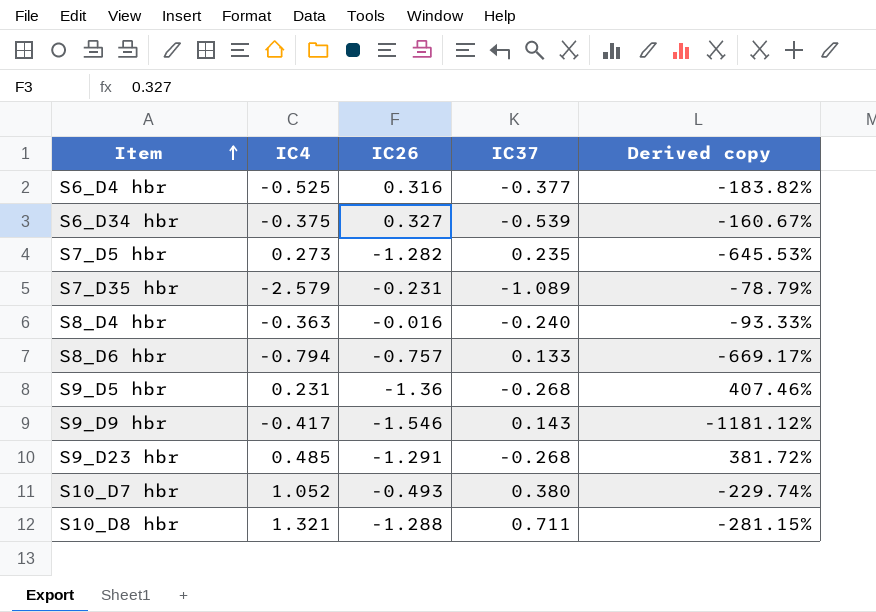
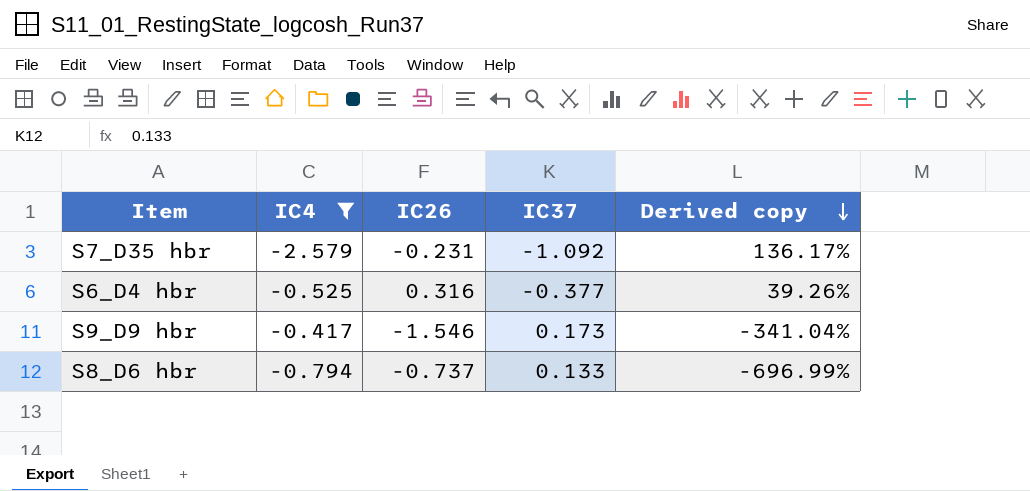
filter: none -> IC4 <= -0.417
row order: Item ascending -> Derived copy descending
column Derived copy | formula: ([IC26] - [IC37]) / [IC37] -> ([IC4] - [IC37]) / [IC37]
S7_D35 hbr | IC37: -1.089 -> -1.092
S9_D9 hbr | IC37: 0.143 -> 0.173
S8_D6 hbr | IC26: -0.757 -> -0.737

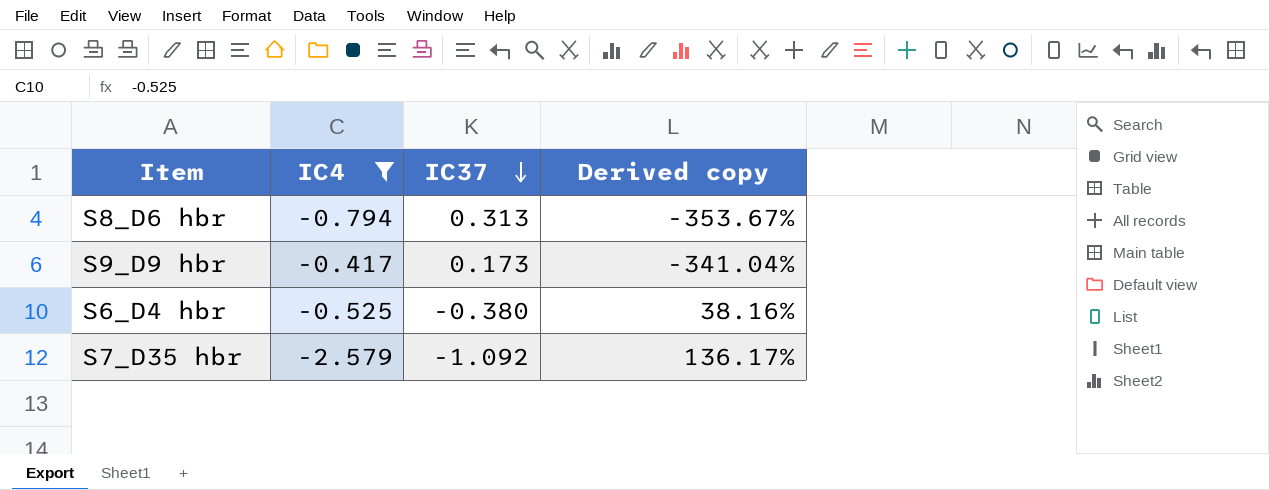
row order: Derived copy descending -> IC37 descending
column IC26 | position: 3 -> none
S8_D6 hbr | IC37: 0.133 -> 0.313
S8_D6 hbr | Derived copy: -696.99% -> -353.67%
S6_D4 hbr | IC37: -0.377 -> -0.380
S6_D4 hbr | Derived copy: 39.26% -> 38.16%

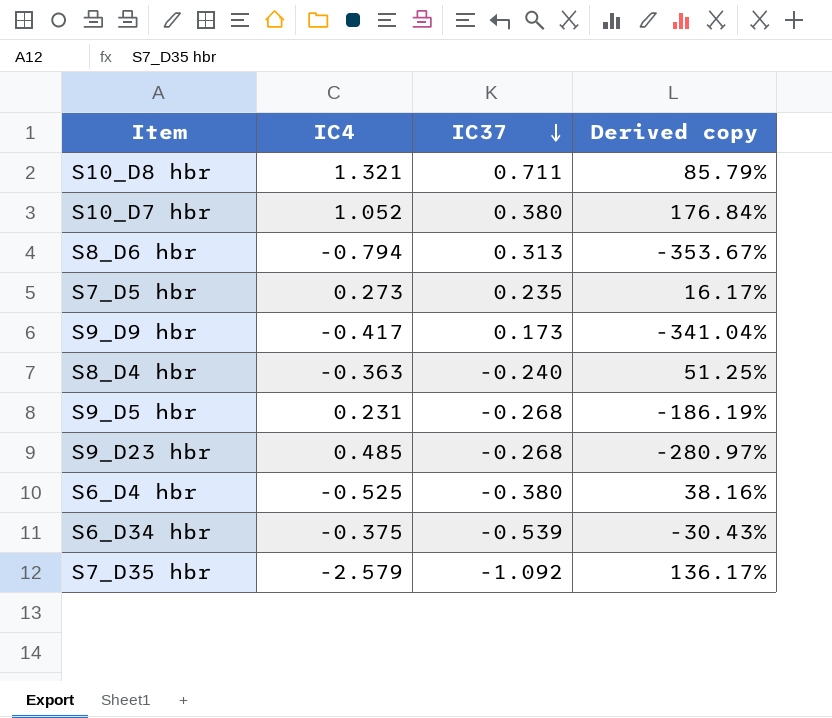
filter: IC4 <= -0.417 -> none

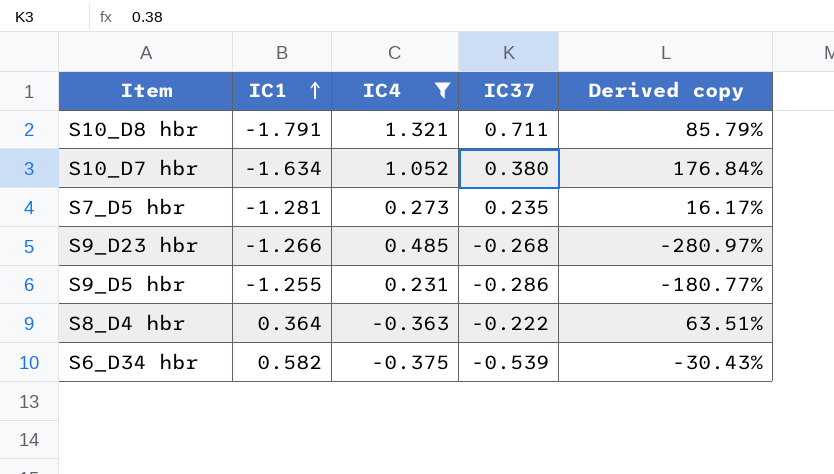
filter: none -> IC4 >= -0.375
row order: IC37 descending -> IC1 ascending
column IC1 | position: none -> 2
S9_D5 hbr | IC37: -0.268 -> -0.286
S9_D5 hbr | Derived copy: -186.19% -> -180.77%
S8_D4 hbr | IC37: -0.240 -> -0.222
S8_D4 hbr | Derived copy: 51.25% -> 63.51%

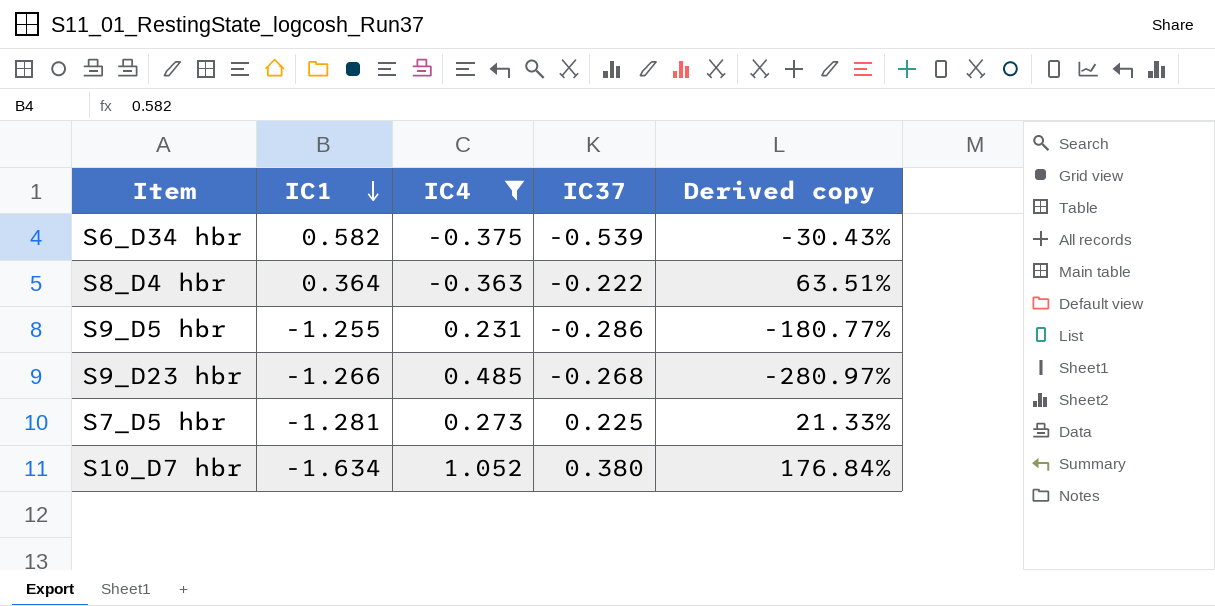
row order: IC1 ascending -> IC1 descending
row S10_D8 hbr: -1.791 | 1.321 | 0.711 | 85.79% -> none
S7_D5 hbr | IC37: 0.235 -> 0.225
S7_D5 hbr | Derived copy: 16.17% -> 21.33%

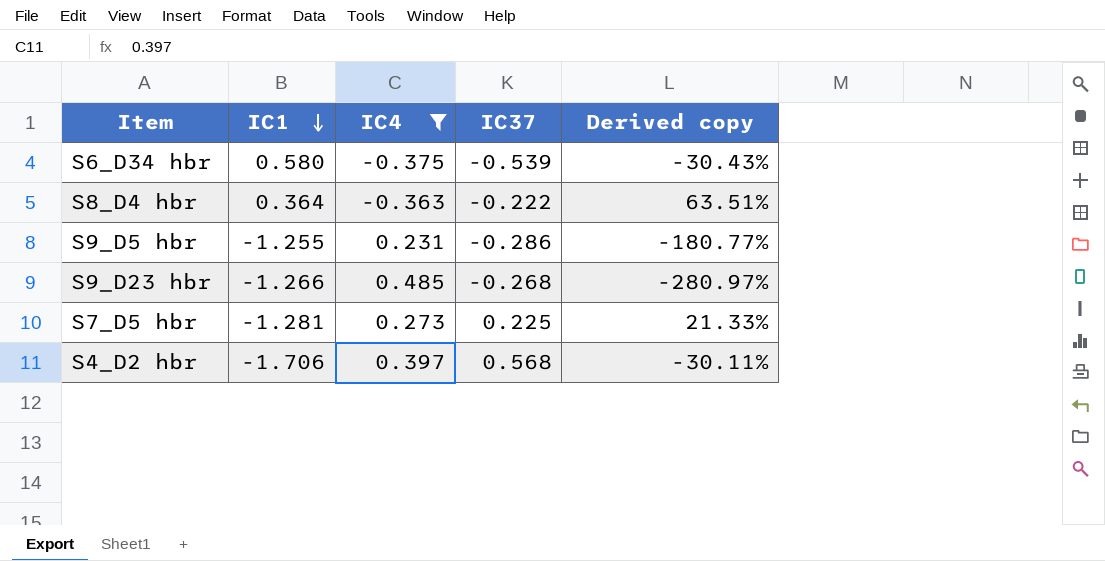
row S10_D7 hbr: -1.634 | 1.052 | 0.380 | 176.84% -> none
S6_D34 hbr | IC1: 0.582 -> 0.580
row S4_D2 hbr: none -> -1.706 | 0.397 | 0.568 | -30.11%

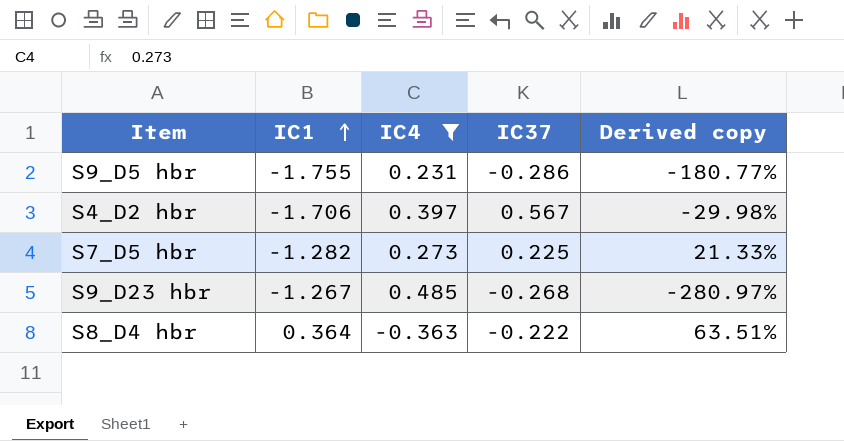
row order: IC1 descending -> IC1 ascending
row S6_D34 hbr: 0.580 | -0.375 | -0.539 | -30.43% -> none
S9_D5 hbr | IC1: -1.255 -> -1.755
S4_D2 hbr | IC37: 0.568 -> 0.567
S4_D2 hbr | Derived copy: -30.11% -> -29.98%
S7_D5 hbr | IC1: -1.281 -> -1.282
S9_D23 hbr | IC1: -1.266 -> -1.267

